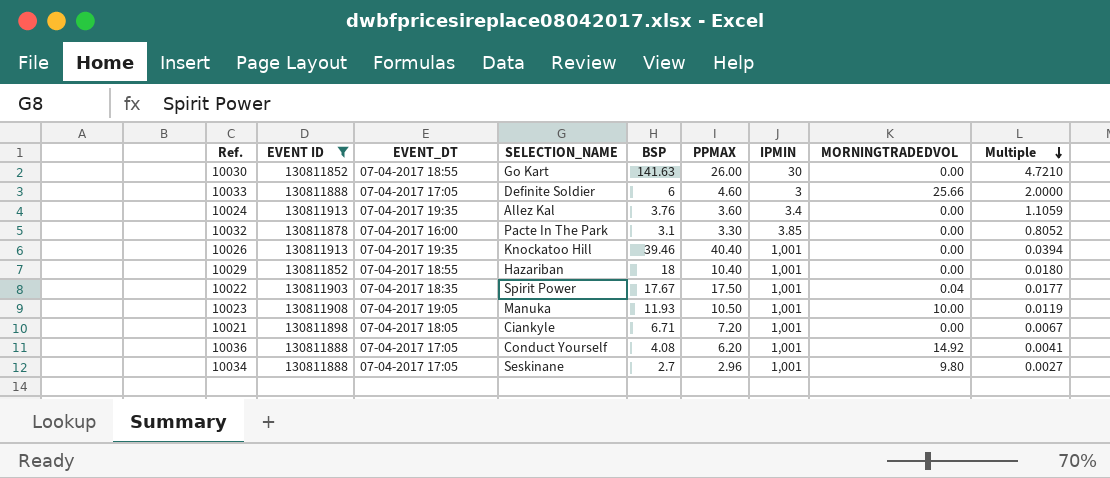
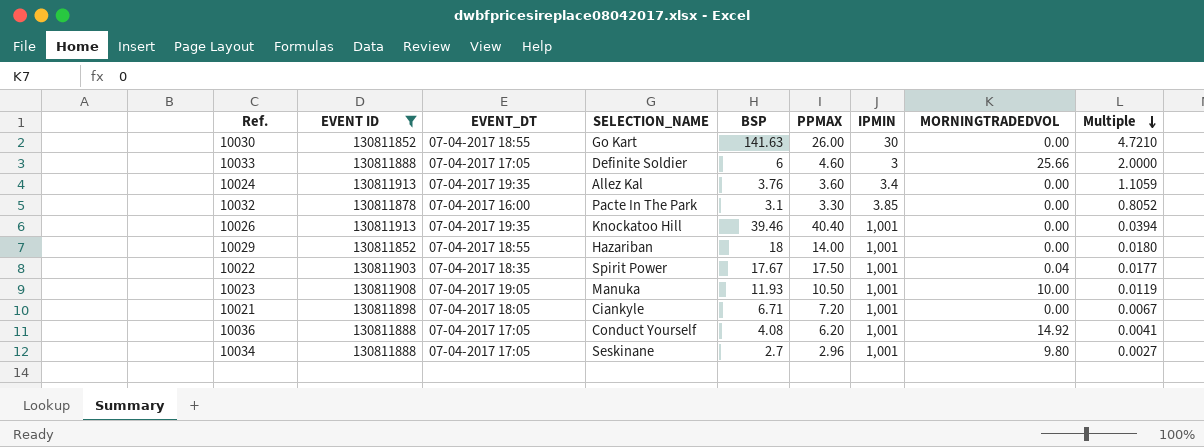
10029 | PPMAX: 10.40 -> 14.00

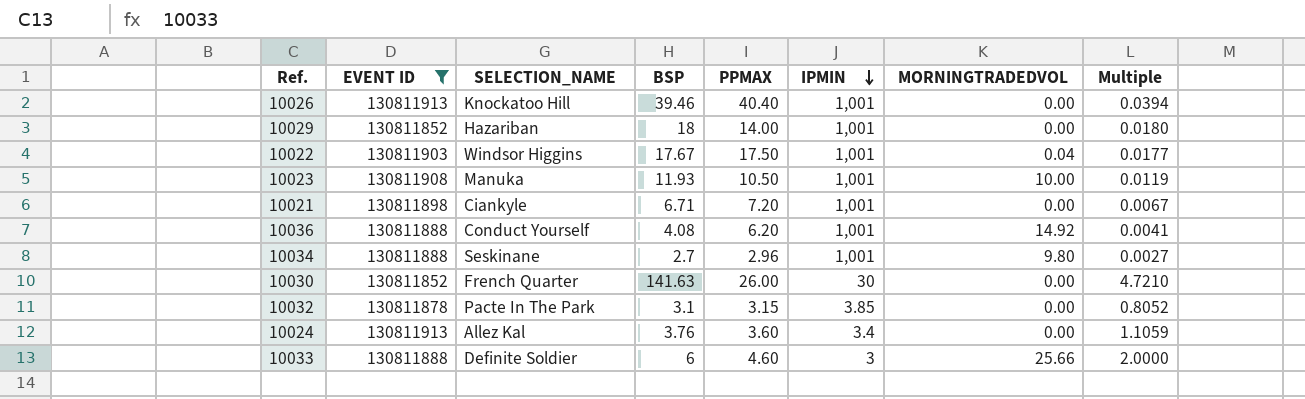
row order: Multiple descending -> IPMIN descending
column EVENT_DT | position: 3 -> none
10022 | SELECTION_NAME: Spirit Power -> Windsor Higgins
10030 | SELECTION_NAME: Go Kart -> French Quarter
10032 | PPMAX: 3.30 -> 3.15

